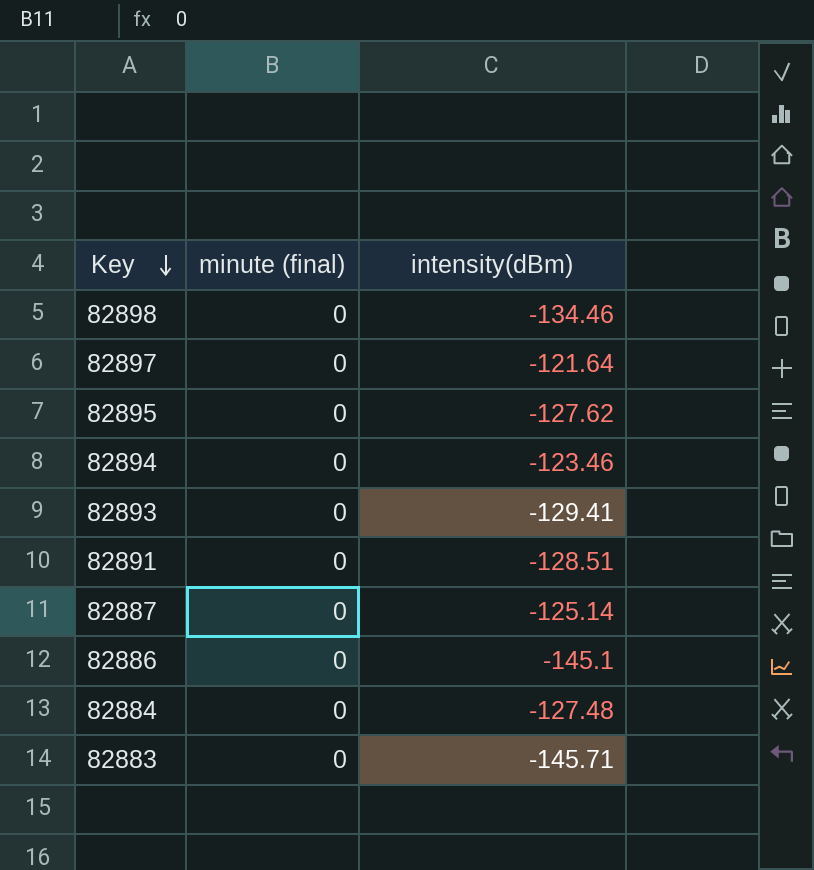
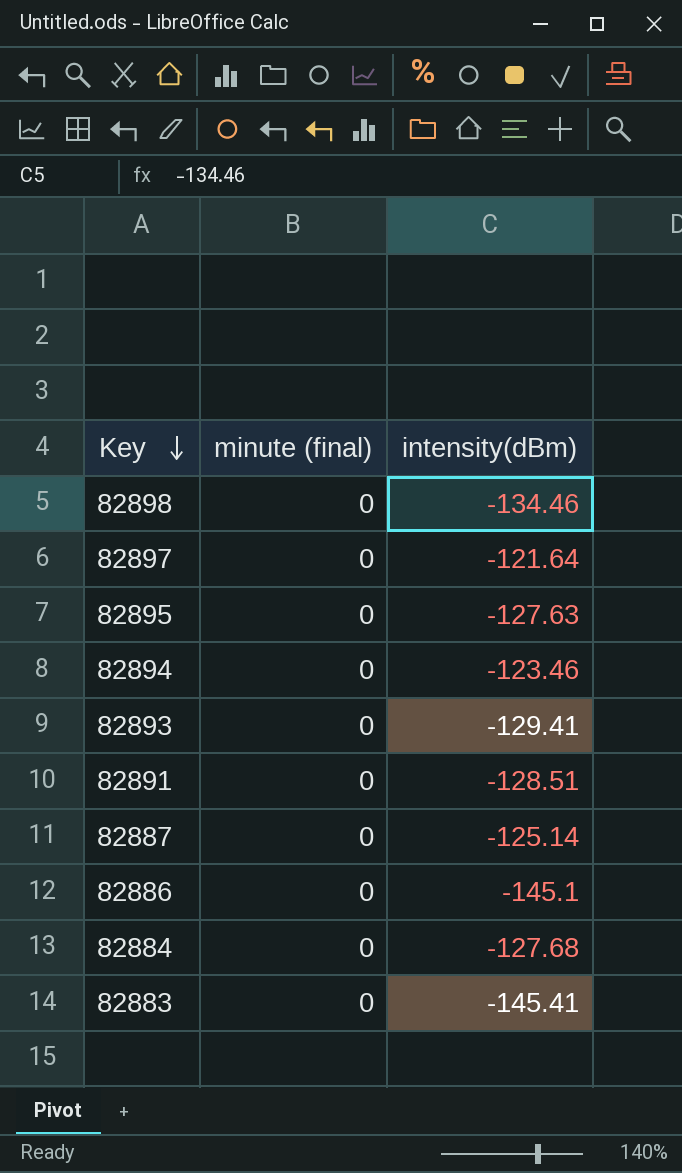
82895 | intensity(dBm): -127.62 -> -127.63
82884 | intensity(dBm): -127.48 -> -127.68
82883 | intensity(dBm): -145.71 -> -145.41

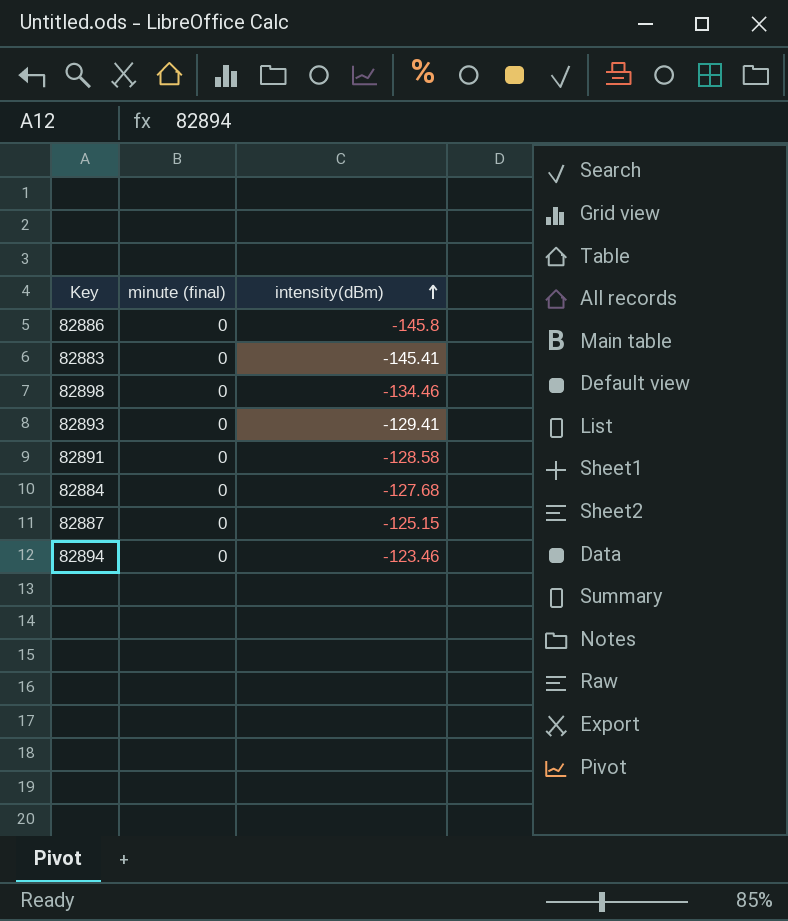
row order: Key descending -> intensity(dBm) ascending
row 82897: 0 | -121.64 -> none
row 82895: 0 | -127.63 -> none
82886 | intensity(dBm): -145.1 -> -145.8
82891 | intensity(dBm): -128.51 -> -128.58
82887 | intensity(dBm): -125.14 -> -125.15

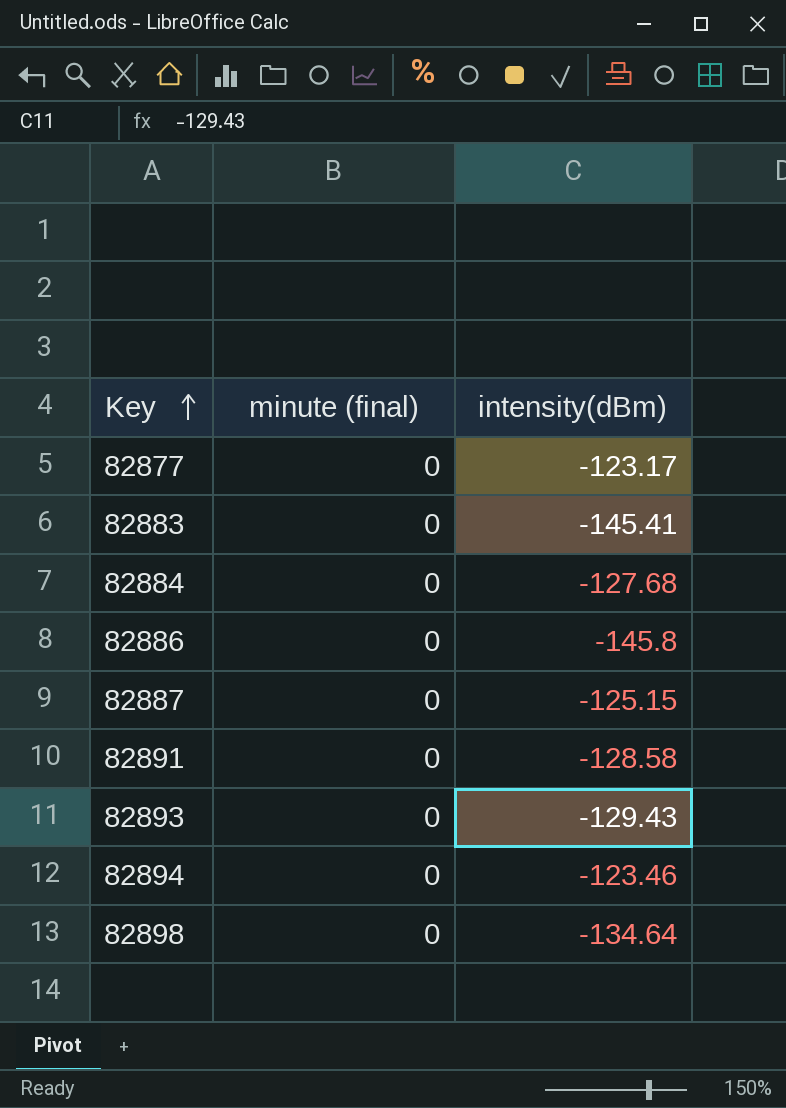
row order: intensity(dBm) ascending -> Key ascending
row 82877: none -> 0 | -123.17
82893 | intensity(dBm): -129.41 -> -129.43
82898 | intensity(dBm): -134.46 -> -134.64

